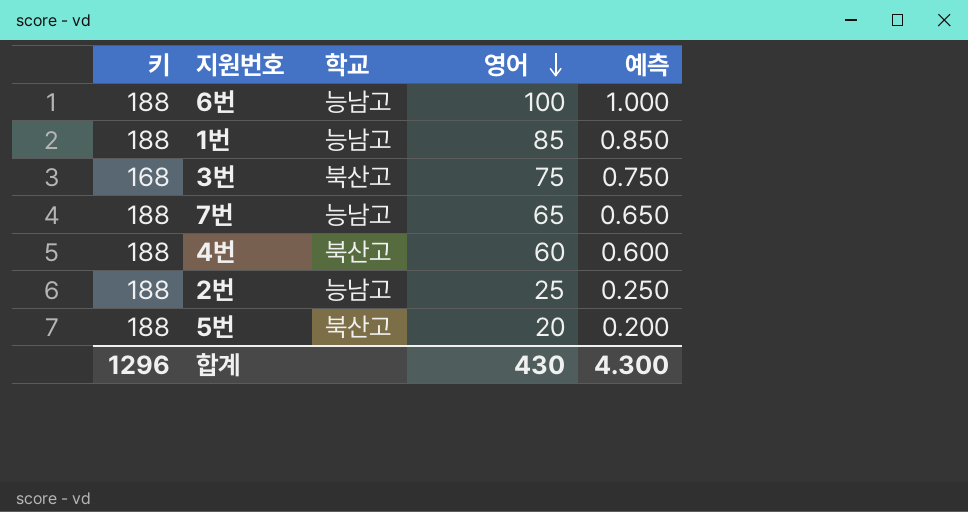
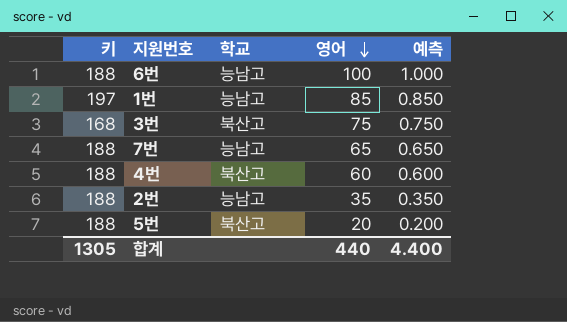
1번 | 키: 188 -> 197
2번 | 영어: 25 -> 35
2번 | 예측: 0.250 -> 0.350
합계 | 키: 1296 -> 1305
합계 | 영어: 430 -> 440
합계 | 예측: 4.300 -> 4.400

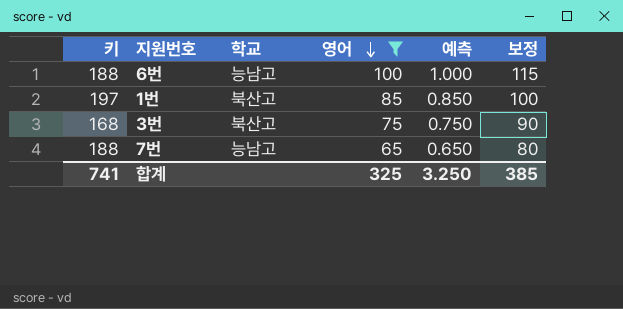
filter: none -> 영어 >= 65
column 보정 | formula: none -> [영어] + 15
1번 | 학교: 능남고 -> 북산고
합계 | 키: 1305 -> 741
합계 | 영어: 440 -> 325
합계 | 예측: 4.400 -> 3.250

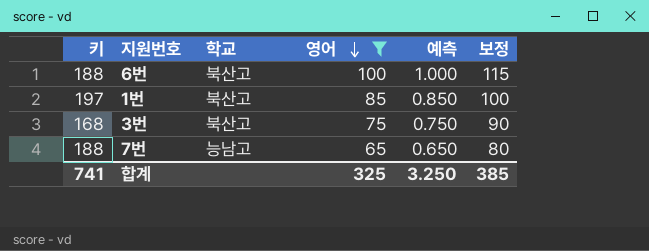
6번 | 학교: 능남고 -> 북산고

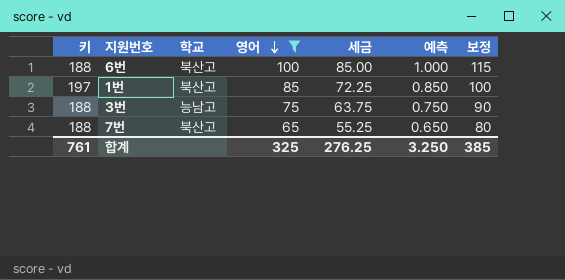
column 세금 | formula: none -> [영어] * 0.85
3번 | 키: 168 -> 188
3번 | 학교: 북산고 -> 능남고
7번 | 학교: 능남고 -> 북산고
합계 | 키: 741 -> 761

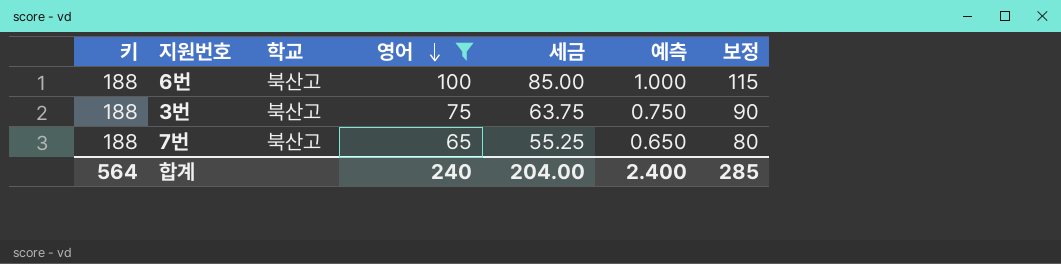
row 1번: 197 | 북산고 | 85 | 72.25 | 0.850 | 100 -> none
3번 | 학교: 능남고 -> 북산고
합계 | 키: 761 -> 564
합계 | 영어: 325 -> 240
합계 | 세금: 276.25 -> 204.00
합계 | 예측: 3.250 -> 2.400
합계 | 보정: 385 -> 285

